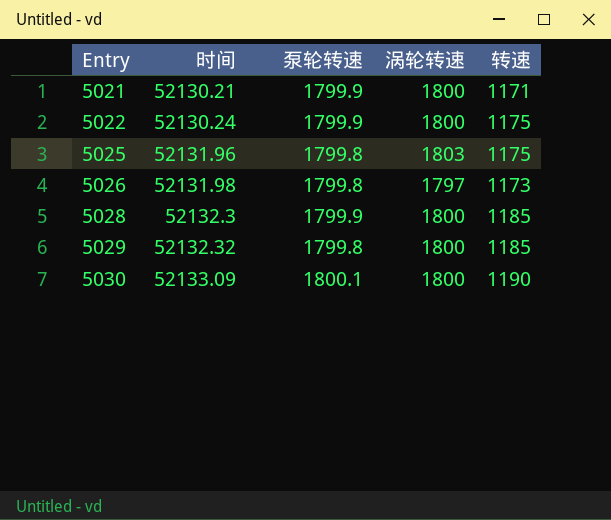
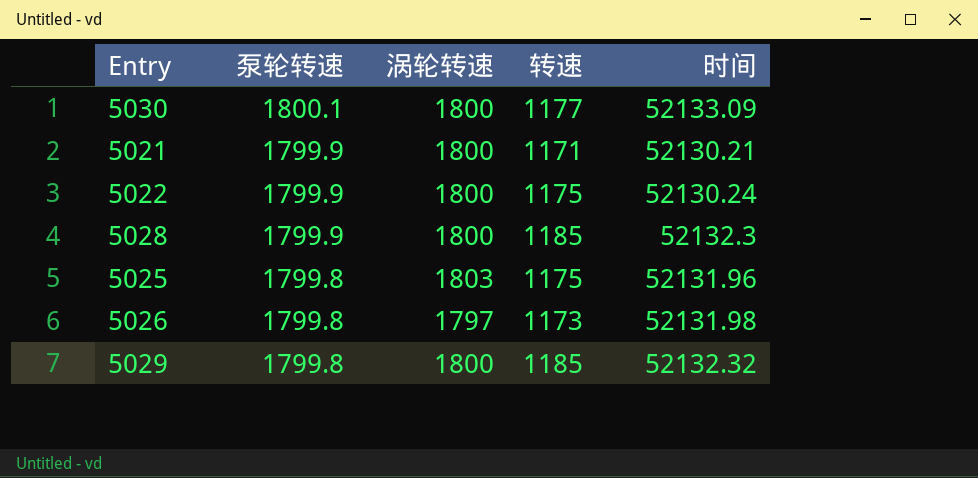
row order: Entry ascending -> 泵轮转速 descending
column 时间 | position: 2 -> 5
5030 | 转速: 1190 -> 1177

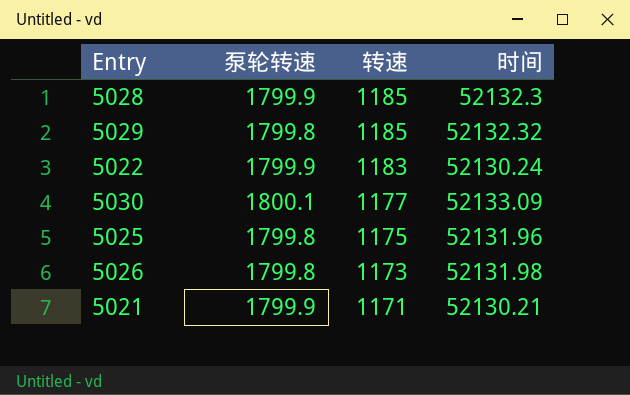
row order: 泵轮转速 descending -> 转速 descending
column 涡轮转速 | position: 3 -> none
5022 | 转速: 1175 -> 1183

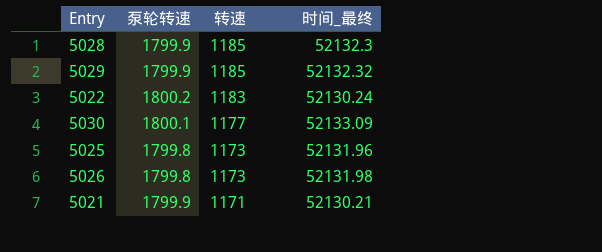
column name: 时间 -> 时间_最终
5029 | 泵轮转速: 1799.8 -> 1799.9
5022 | 泵轮转速: 1799.9 -> 1800.2
5025 | 转速: 1175 -> 1173

